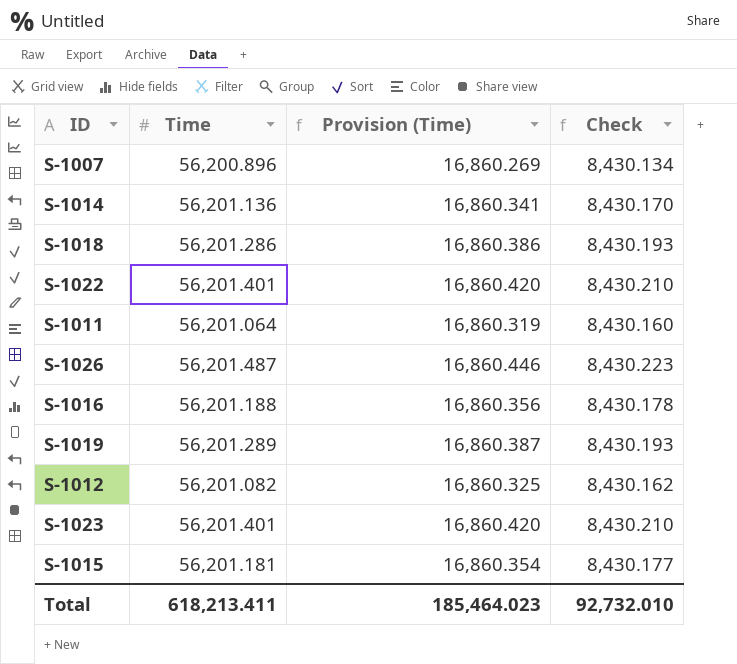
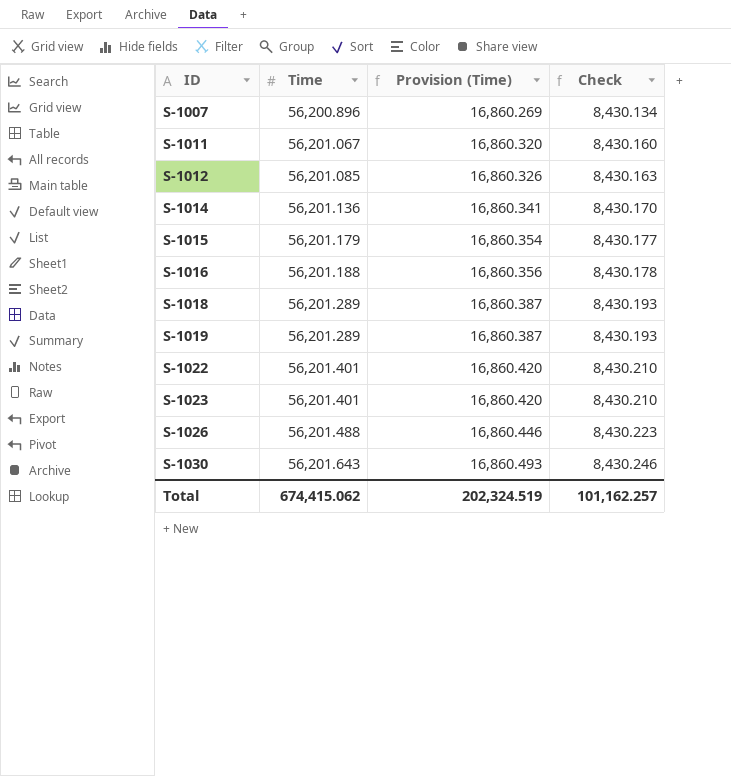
row order: none -> ID ascending
S-1011 | Time: 56,201.064 -> 56,201.067
S-1011 | Provision (Time): 16,860.319 -> 16,860.320
S-1012 | Time: 56,201.082 -> 56,201.085
S-1012 | Provision (Time): 16,860.325 -> 16,860.326
S-1012 | Check: 8,430.162 -> 8,430.163
S-1015 | Time: 56,201.181 -> 56,201.179
S-1018 | Time: 56,201.286 -> 56,201.289
S-1018 | Provision (Time): 16,860.386 -> 16,860.387
S-1026 | Time: 56,201.487 -> 56,201.488
row S-1030: none -> 56,201.643 | 16,860.493 | 8,430.246
Total | Time: 618,213.411 -> 674,415.062
Total | Provision (Time): 185,464.023 -> 202,324.519
Total | Check: 92,732.010 -> 101,162.257

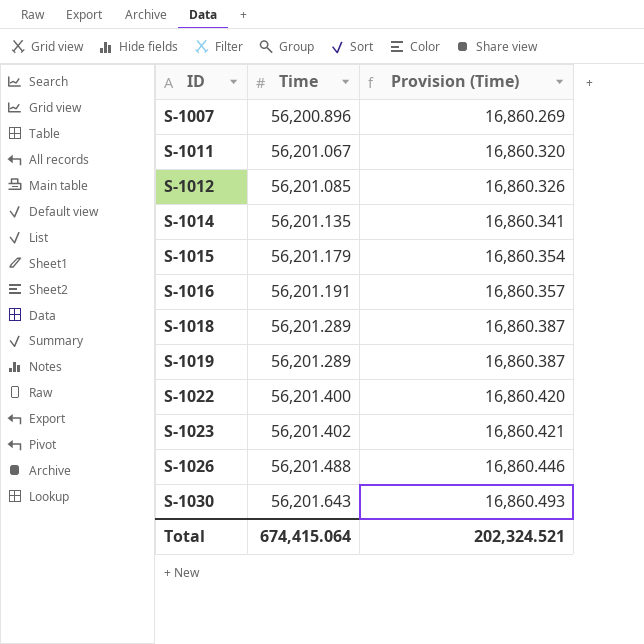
column Check | formula: [Time] * 0.15 -> none
S-1014 | Time: 56,201.136 -> 56,201.135
S-1016 | Time: 56,201.188 -> 56,201.191
S-1016 | Provision (Time): 16,860.356 -> 16,860.357
S-1022 | Time: 56,201.401 -> 56,201.400
S-1023 | Time: 56,201.401 -> 56,201.402
S-1023 | Provision (Time): 16,860.420 -> 16,860.421
Total | Time: 674,415.062 -> 674,415.064
Total | Provision (Time): 202,324.519 -> 202,324.521

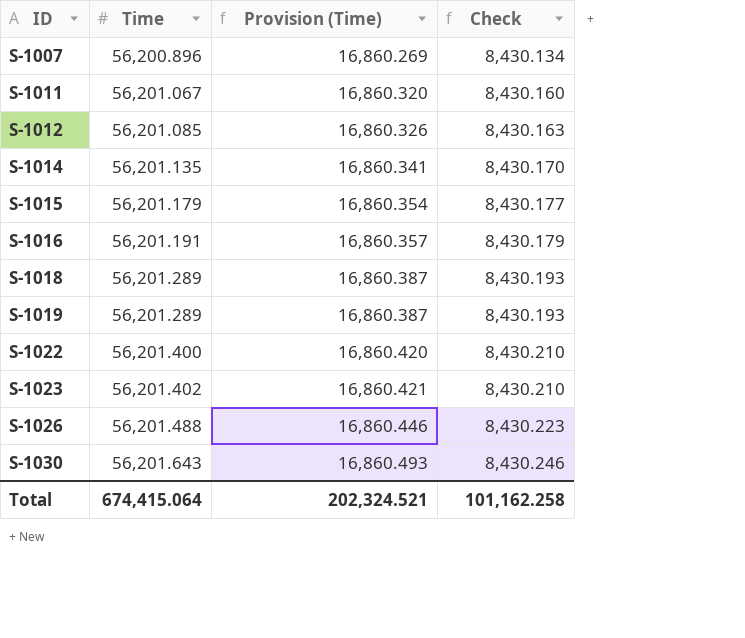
column Check | formula: none -> [Time] * 0.15

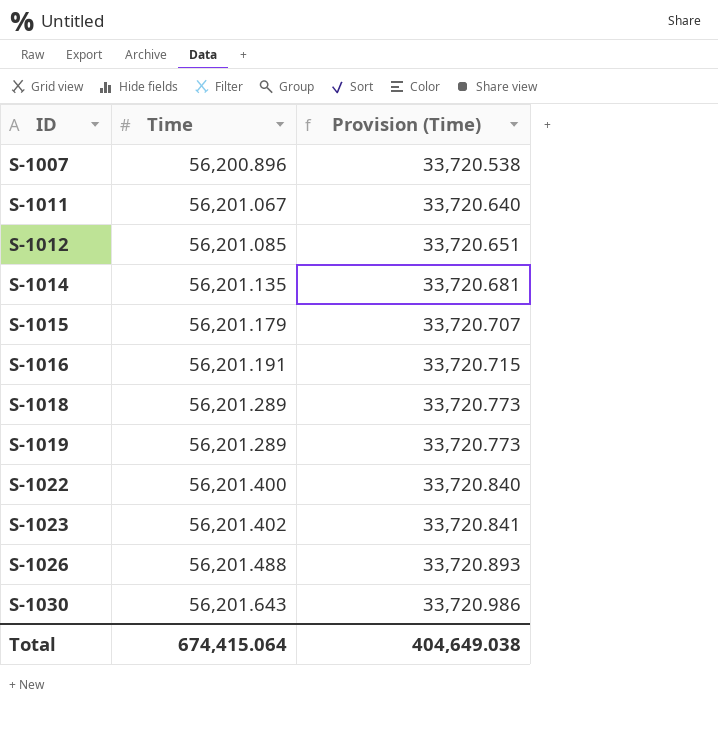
column Check | formula: [Time] * 0.15 -> none
column Provision (Time) | formula: [Time] * 0.3 -> [Time] * 0.6
Total | Provision (Time): 202,324.521 -> 404,649.038

